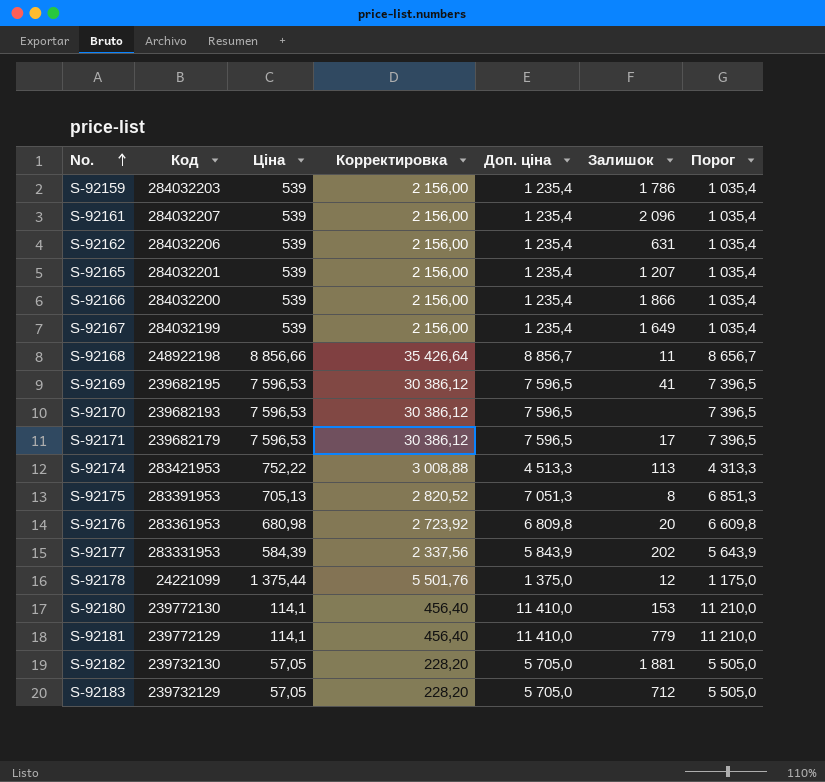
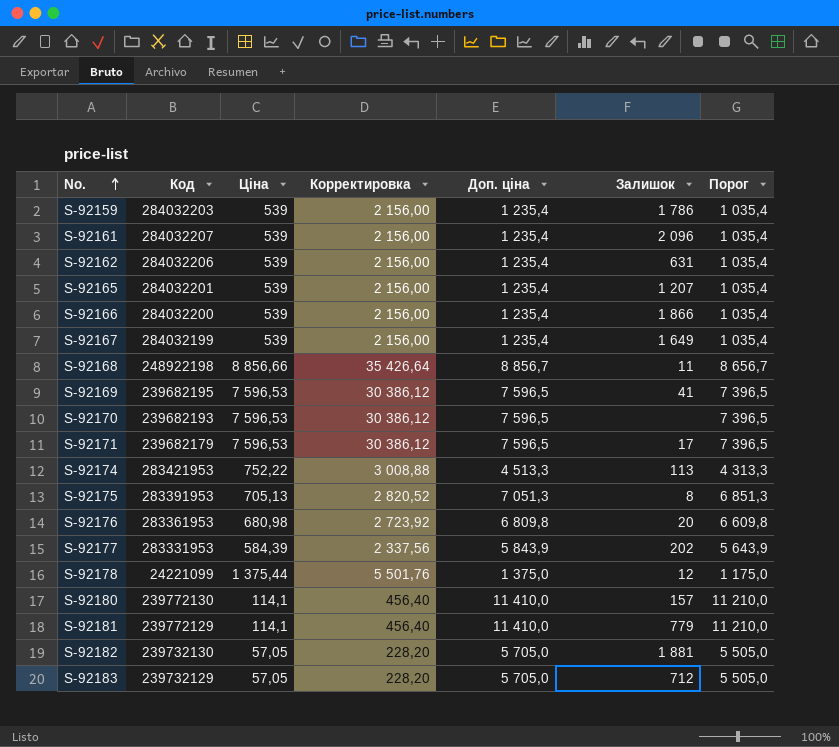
S-92180 | Залишок: 153 -> 157

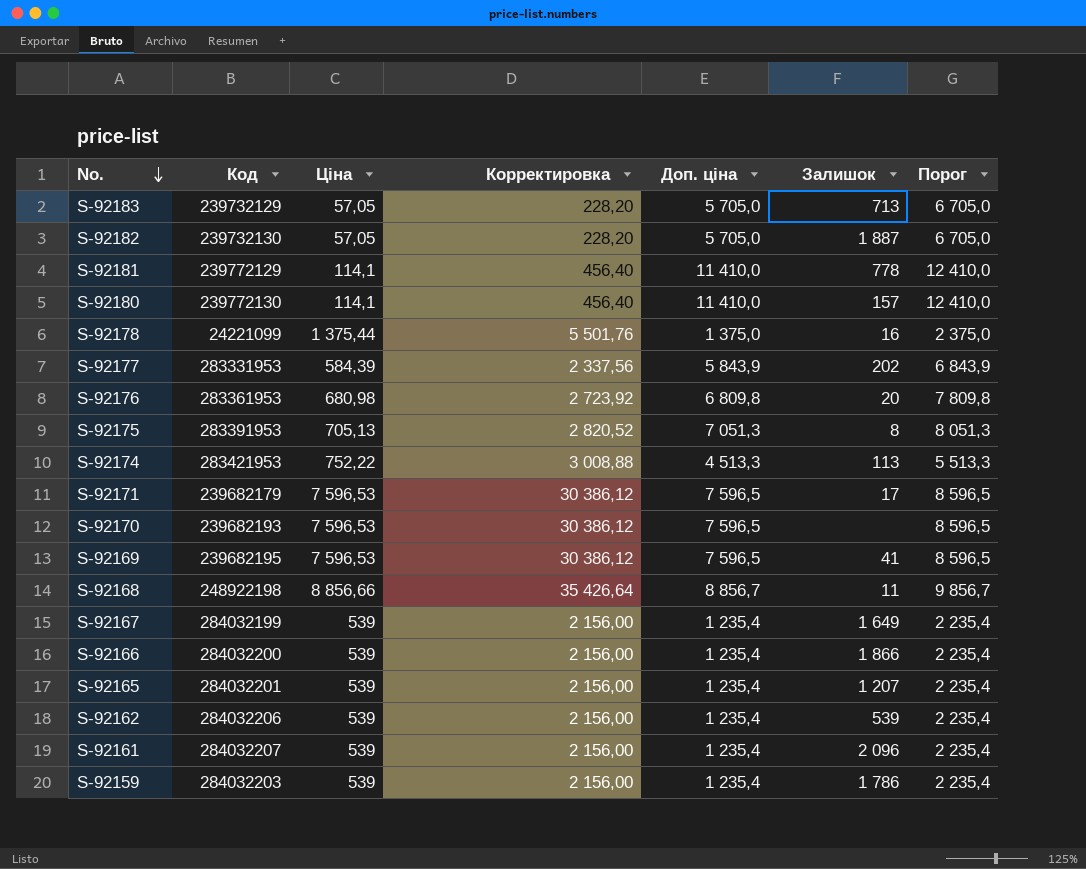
row order: No. ascending -> No. descending
column Порог | formula: [Доп. ціна] - 200 -> [Доп. ціна] + 1000
S-92183 | Залишок: 712 -> 713
S-92182 | Залишок: 1 881 -> 1 887
S-92181 | Залишок: 779 -> 778
S-92178 | Залишок: 12 -> 16
S-92162 | Залишок: 631 -> 539

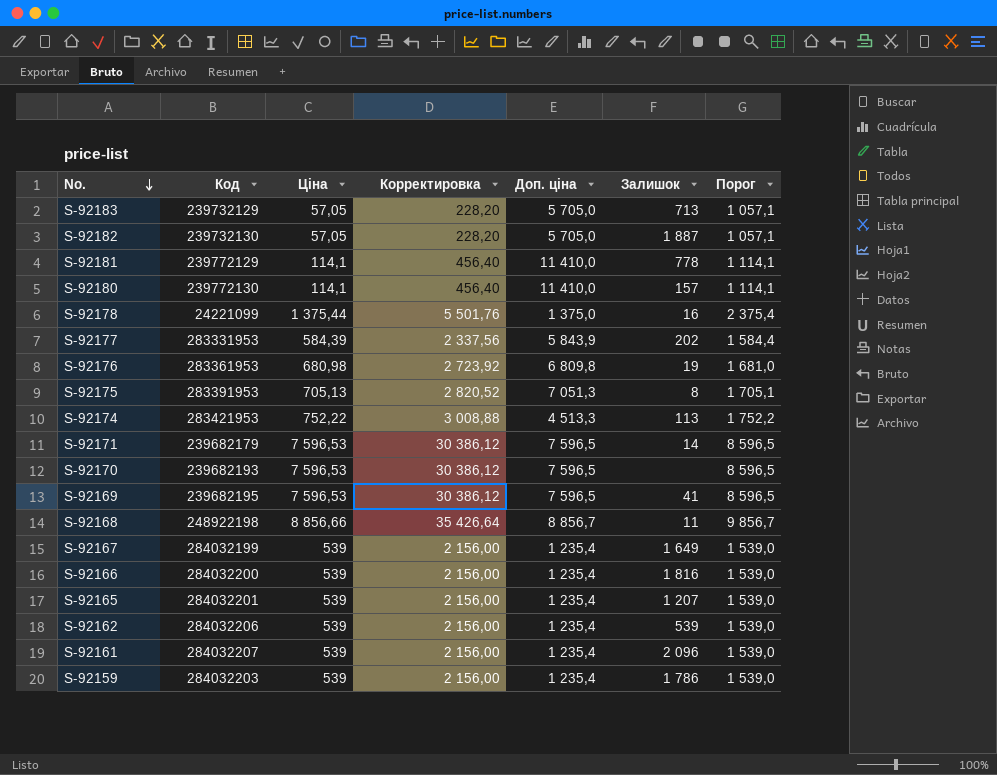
column Порог | formula: [Доп. ціна] + 1000 -> [Ціна] + 1000
S-92176 | Залишок: 20 -> 19
S-92171 | Залишок: 17 -> 14
S-92166 | Залишок: 1 866 -> 1 816

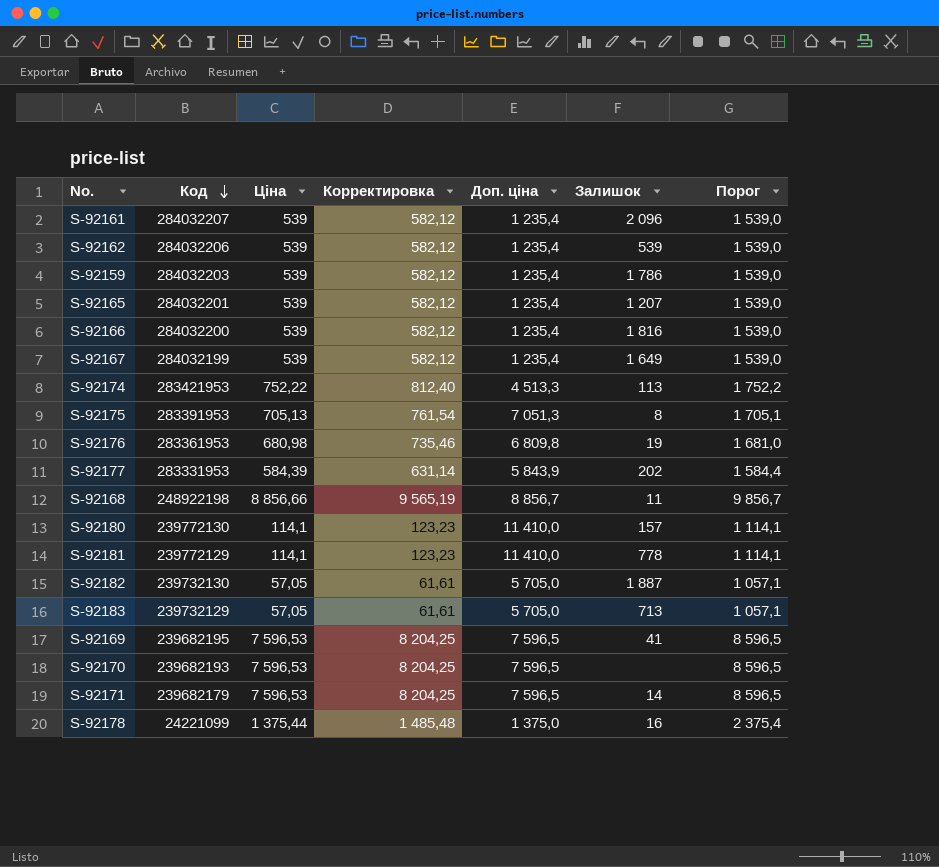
row order: No. descending -> Код descending
column Корректировка | formula: [Ціна] * 4 -> [Ціна] * 1,08

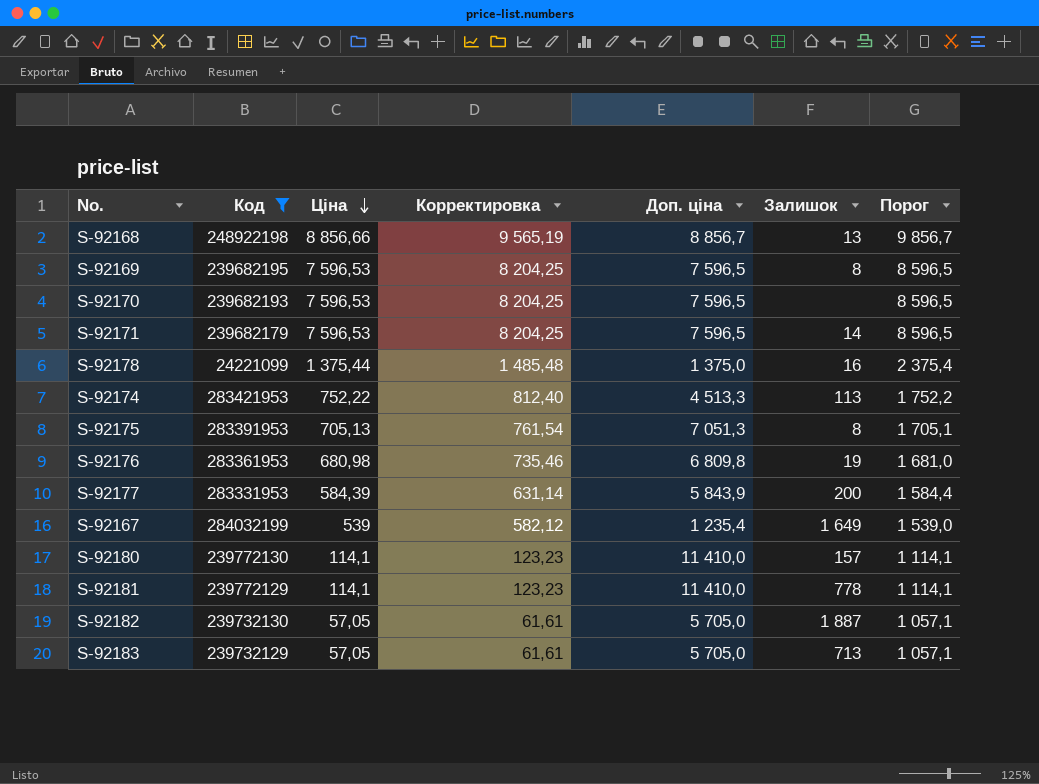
filter: none -> Код <= 284032199
row order: Код descending -> Ціна descending
S-92168 | Залишок: 11 -> 13
S-92169 | Залишок: 41 -> 8
S-92177 | Залишок: 202 -> 200

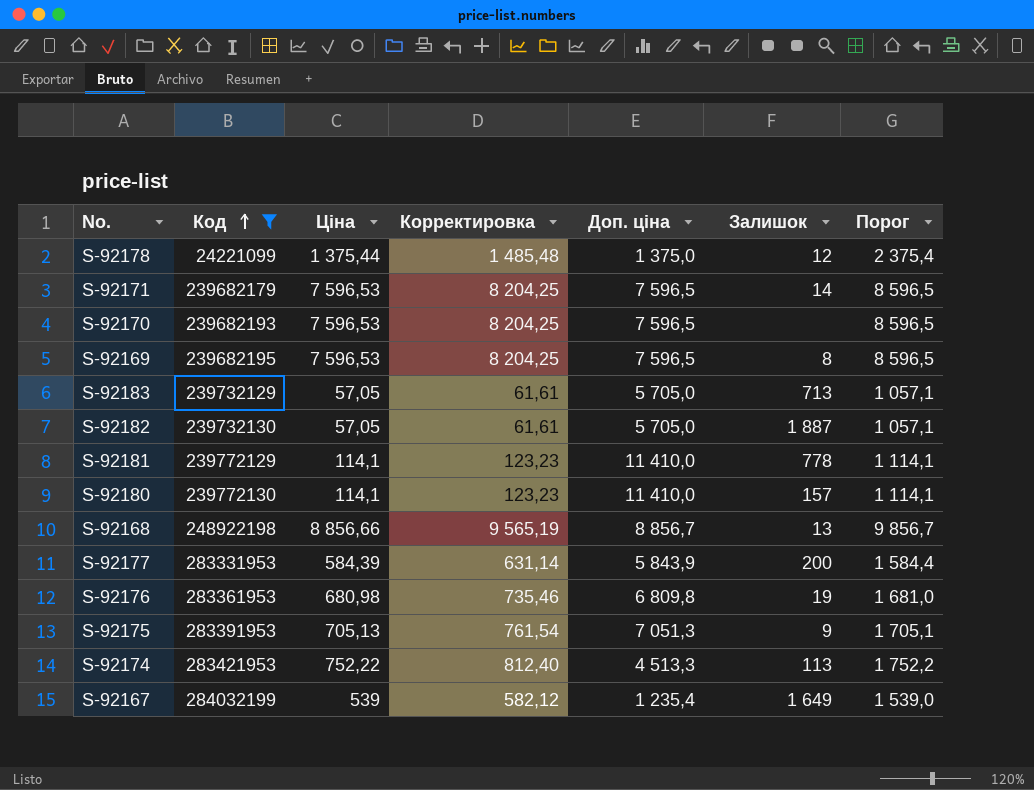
row order: Ціна descending -> Код ascending
S-92178 | Залишок: 16 -> 12
S-92175 | Залишок: 8 -> 9

